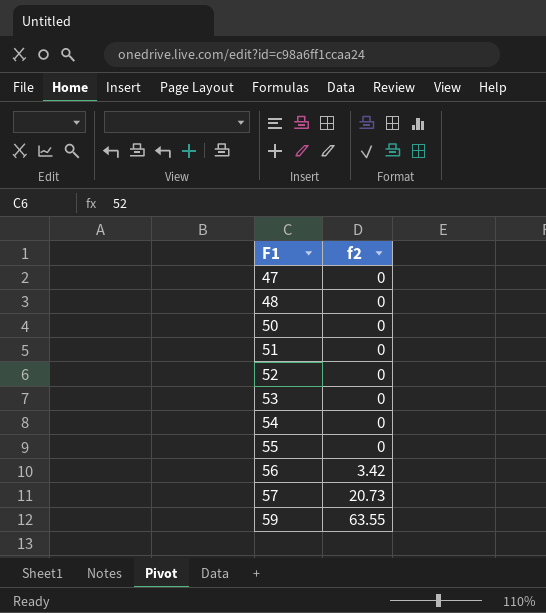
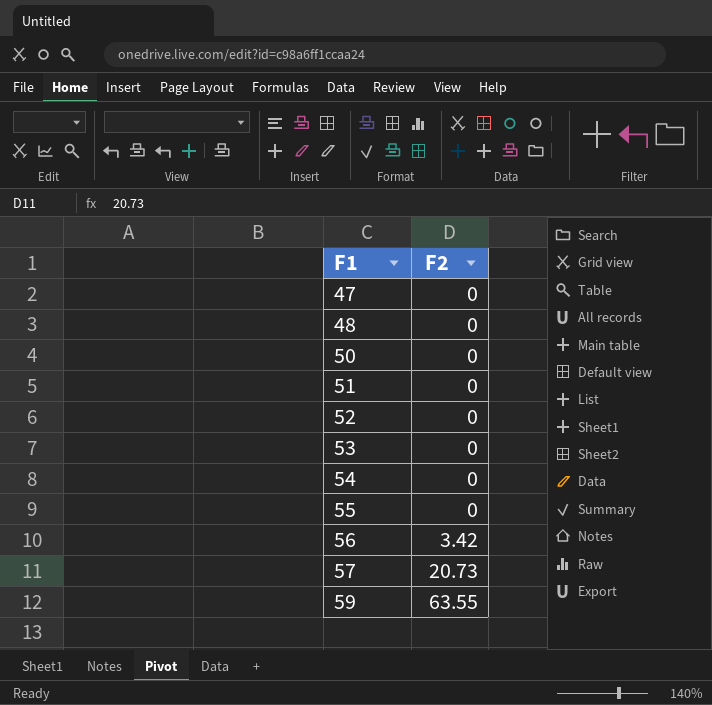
column name: f2 -> F2

